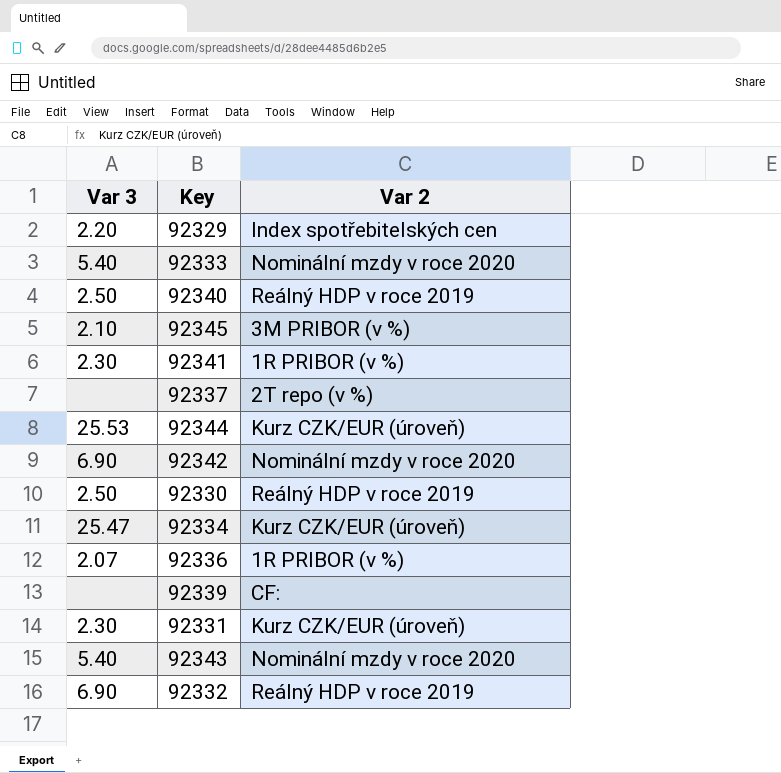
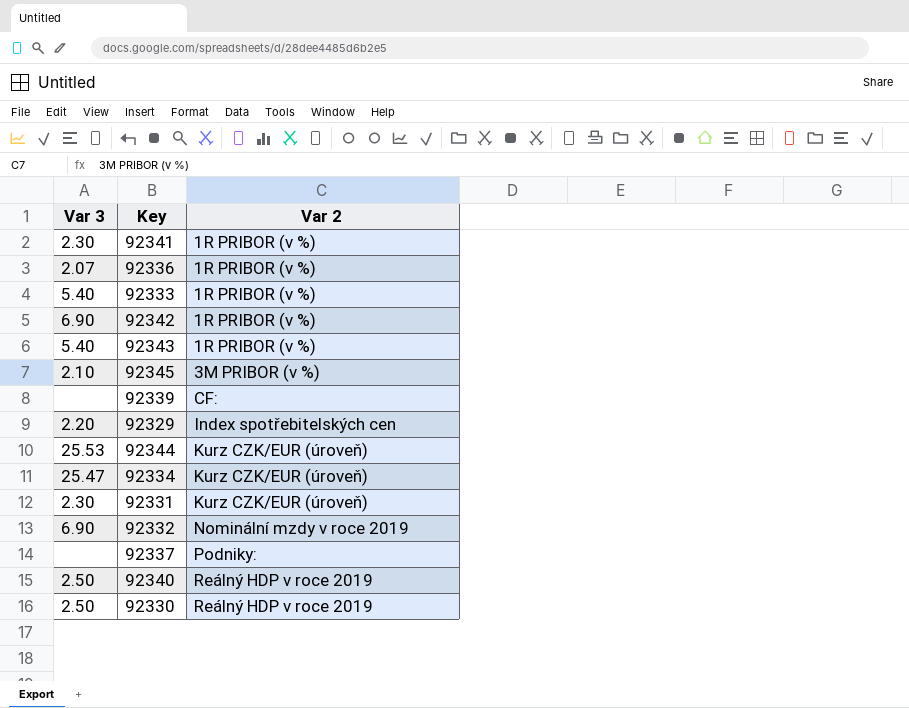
row order: none -> Var 2 ascending
92333 | Var 2: Nominální mzdy v roce 2020 -> 1R PRIBOR (v %)
92342 | Var 2: Nominální mzdy v roce 2020 -> 1R PRIBOR (v %)
92343 | Var 2: Nominální mzdy v roce 2020 -> 1R PRIBOR (v %)
92332 | Var 2: Reálný HDP v roce 2019 -> Nominální mzdy v roce 2019
92337 | Var 2: 2T repo (v %) -> Podniky:

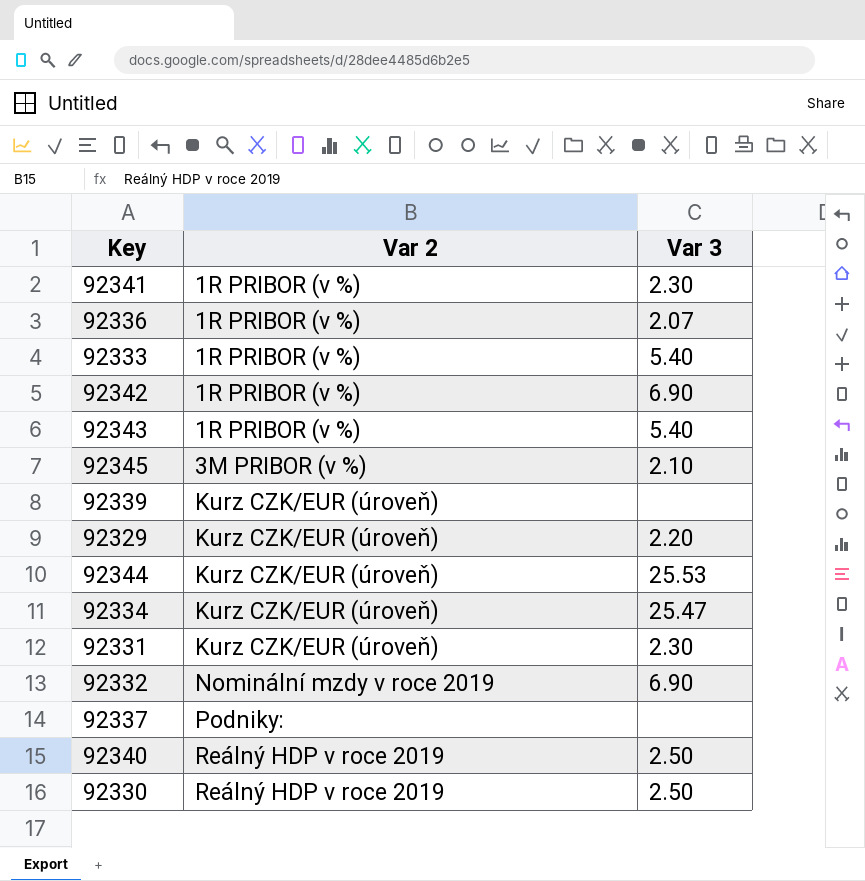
column Var 3 | position: 1 -> 3
92339 | Var 2: CF: -> Kurz CZK/EUR (úroveň)
92329 | Var 2: Index spotřebitelských cen -> Kurz CZK/EUR (úroveň)

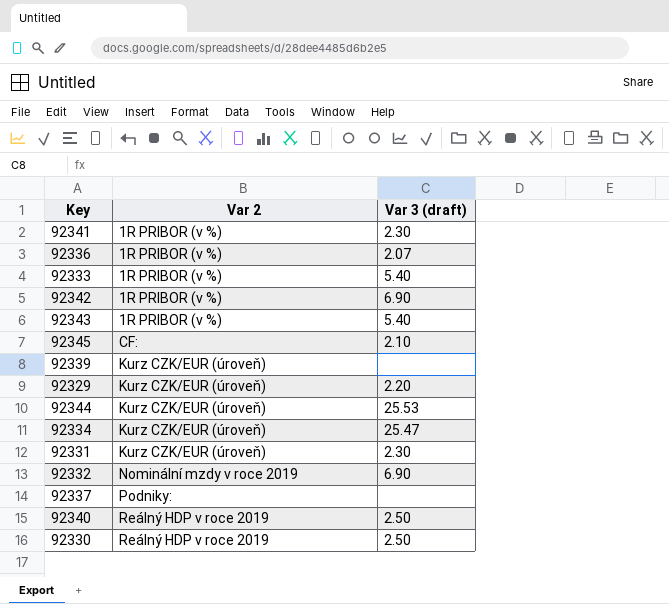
column name: Var 3 -> Var 3 (draft)
92345 | Var 2: 3M PRIBOR (v %) -> CF:

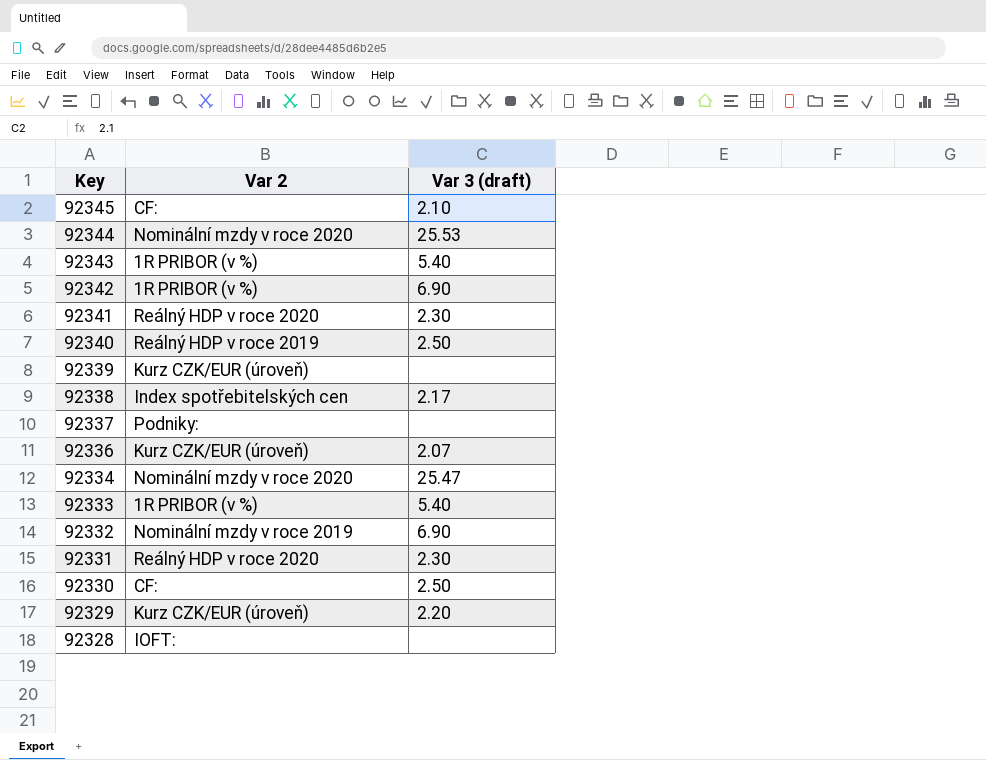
row order: Var 2 ascending -> Key descending
92344 | Var 2: Kurz CZK/EUR (úroveň) -> Nominální mzdy v roce 2020
92341 | Var 2: 1R PRIBOR (v %) -> Reálný HDP v roce 2020
row 92338: none -> Index spotřebitelských cen | 2.17
92336 | Var 2: 1R PRIBOR (v %) -> Kurz CZK/EUR (úroveň)
92334 | Var 2: Kurz CZK/EUR (úroveň) -> Nominální mzdy v roce 2020
92331 | Var 2: Kurz CZK/EUR (úroveň) -> Reálný HDP v roce 2020
92330 | Var 2: Reálný HDP v roce 2019 -> CF:
row 92328: none -> IOFT: | none

